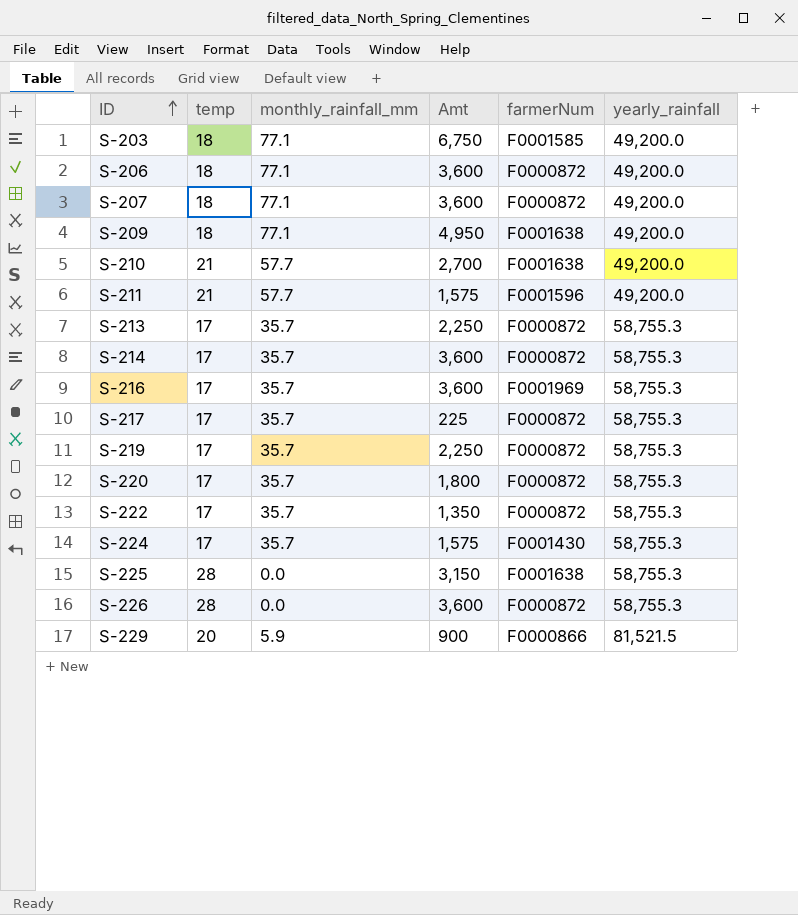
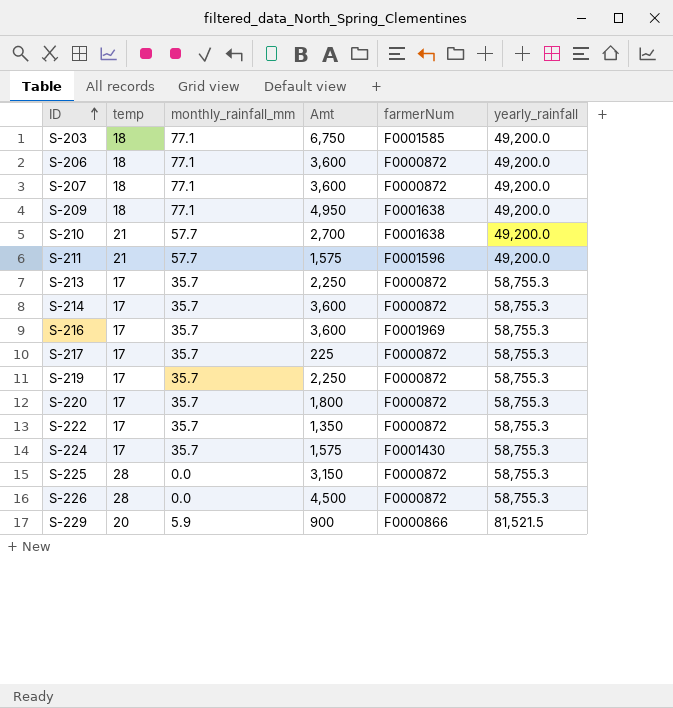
S-225 | farmerNum: F0001638 -> F0000872
S-226 | Amt: 3,600 -> 4,500

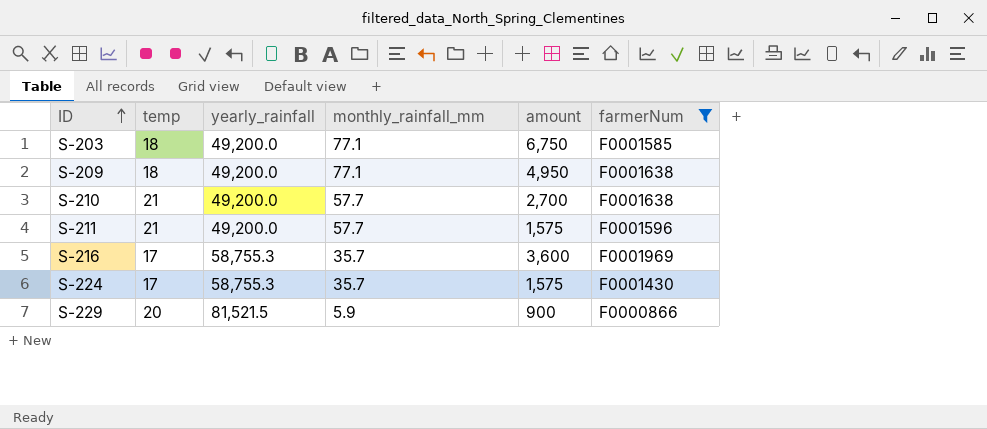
filter: none -> farmerNum != F0000872
column yearly_rainfall | position: 6 -> 3
column name: Amt -> amount

